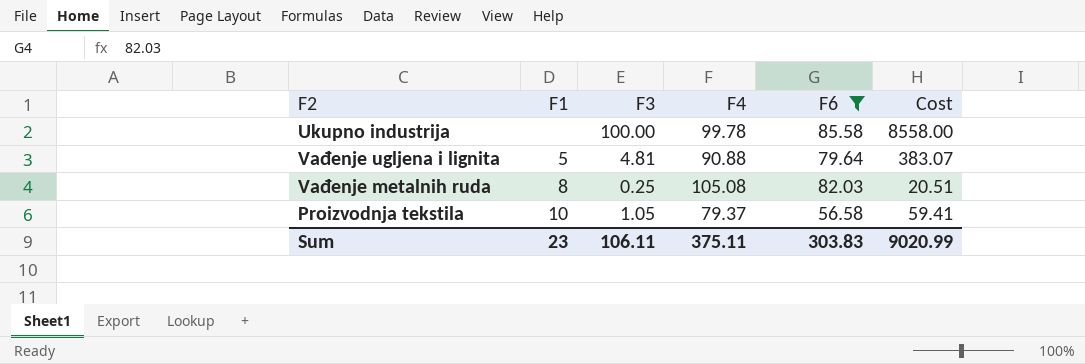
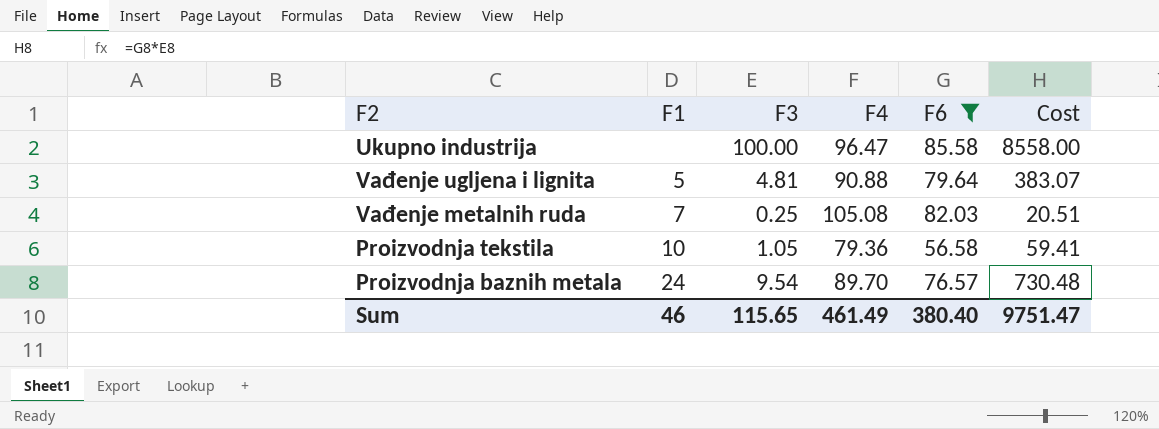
Ukupno industrija | F4: 99.78 -> 96.47
Vađenje metalnih ruda | F1: 8 -> 7
Proizvodnja tekstila | F4: 79.37 -> 79.36
row Proizvodnja baznih metala: none -> 24 | 9.54 | 89.70 | 76.57 | 730.48
Sum | F1: 23 -> 46
Sum | F3: 106.11 -> 115.65
Sum | F4: 375.11 -> 461.49
Sum | F6: 303.83 -> 380.40
Sum | Cost: 9020.99 -> 9751.47

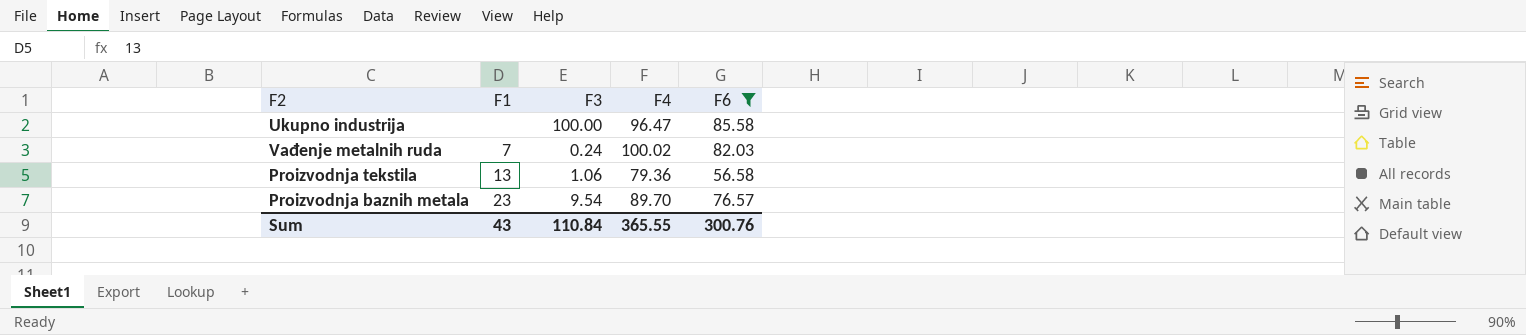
column Cost | formula: [F3] * [F6] -> none
row Vađenje ugljena i lignita: 5 | 4.81 | 90.88 | 79.64 | 383.07 -> none
Vađenje metalnih ruda | F3: 0.25 -> 0.24
Vađenje metalnih ruda | F4: 105.08 -> 100.02
Proizvodnja tekstila | F1: 10 -> 13
Proizvodnja tekstila | F3: 1.05 -> 1.06
Proizvodnja baznih metala | F1: 24 -> 23
Sum | F1: 46 -> 43
Sum | F3: 115.65 -> 110.84
Sum | F4: 461.49 -> 365.55
Sum | F6: 380.40 -> 300.76

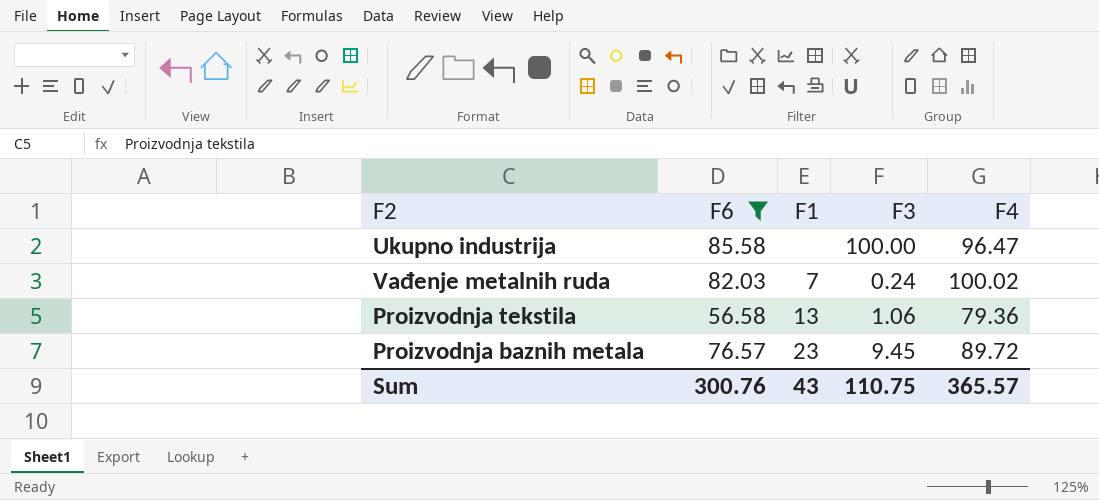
column F6 | position: 5 -> 2
Proizvodnja baznih metala | F3: 9.54 -> 9.45
Proizvodnja baznih metala | F4: 89.70 -> 89.72
Sum | F3: 110.84 -> 110.75
Sum | F4: 365.55 -> 365.57

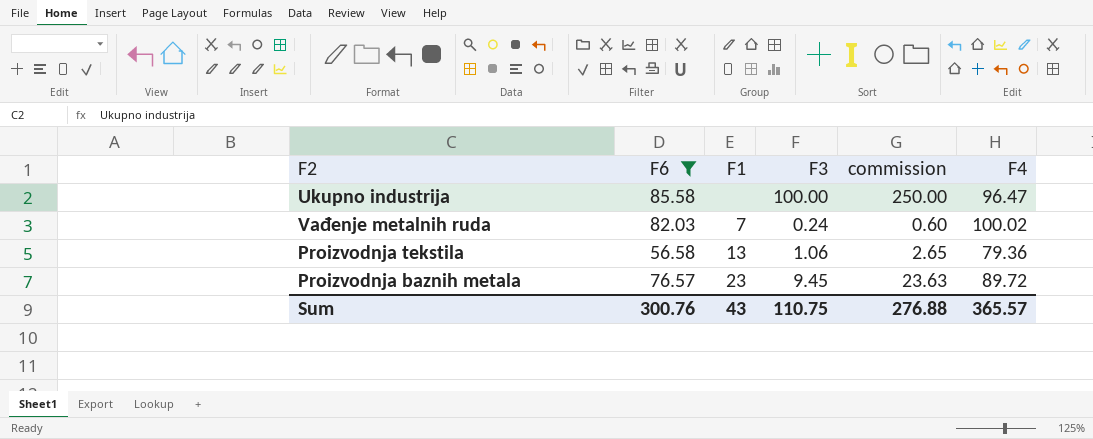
column commission | formula: none -> [F3] * 2.5

